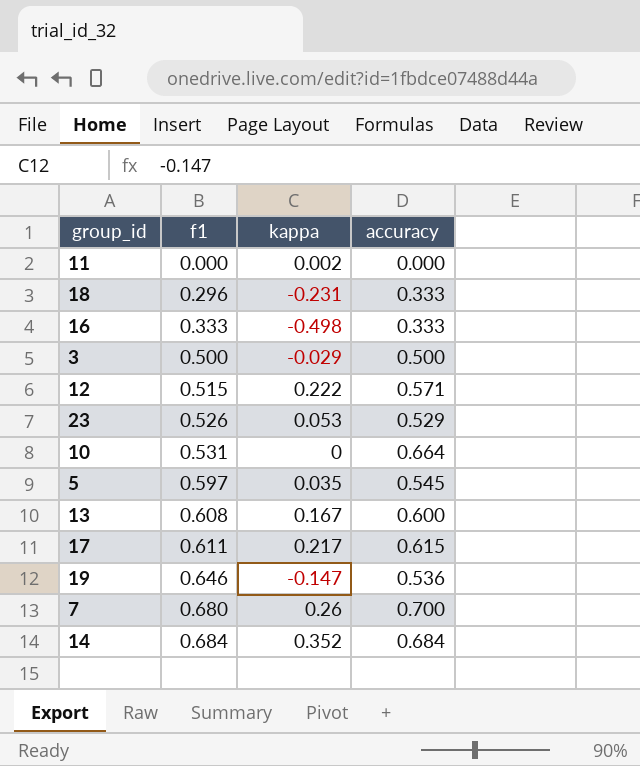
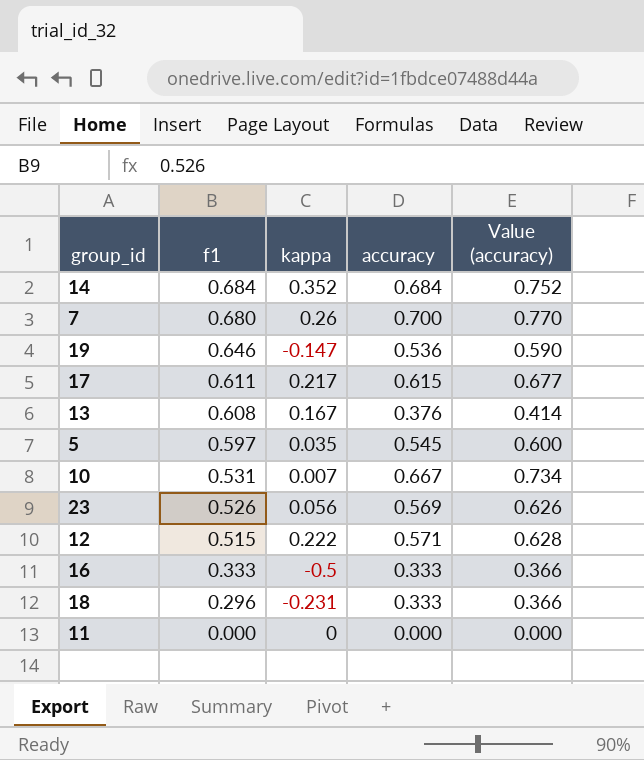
row order: f1 ascending -> f1 descending
column Value (accuracy) | formula: none -> [accuracy] * 1.1
row 3: 0.500 | -0.029 | 0.500 -> none
13 | accuracy: 0.600 -> 0.376
10 | kappa: 0 -> 0.007
10 | accuracy: 0.664 -> 0.667
23 | kappa: 0.053 -> 0.056
23 | accuracy: 0.529 -> 0.569
16 | kappa: -0.498 -> -0.5
11 | kappa: 0.002 -> 0

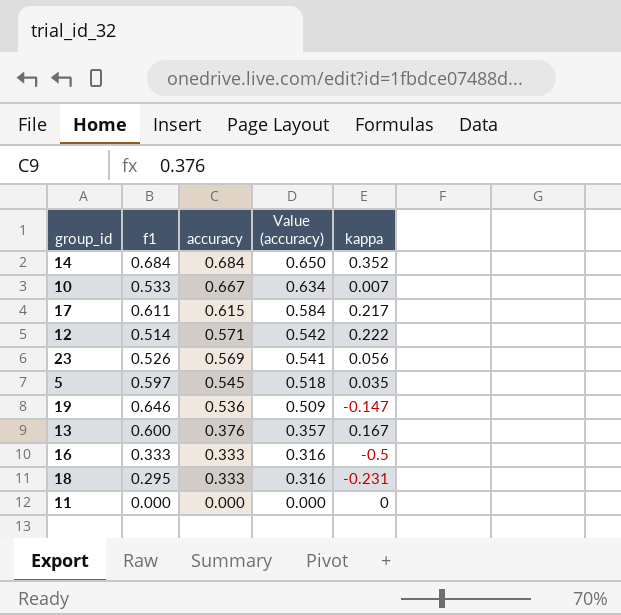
row order: f1 descending -> accuracy descending
column Value (accuracy) | formula: [accuracy] * 1.1 -> [accuracy] * 0.95
column kappa | position: 3 -> 5
row 7: 0.680 | 0.26 | 0.700 | 0.770 -> none
10 | f1: 0.531 -> 0.533
12 | f1: 0.515 -> 0.514
13 | f1: 0.608 -> 0.600
18 | f1: 0.296 -> 0.295

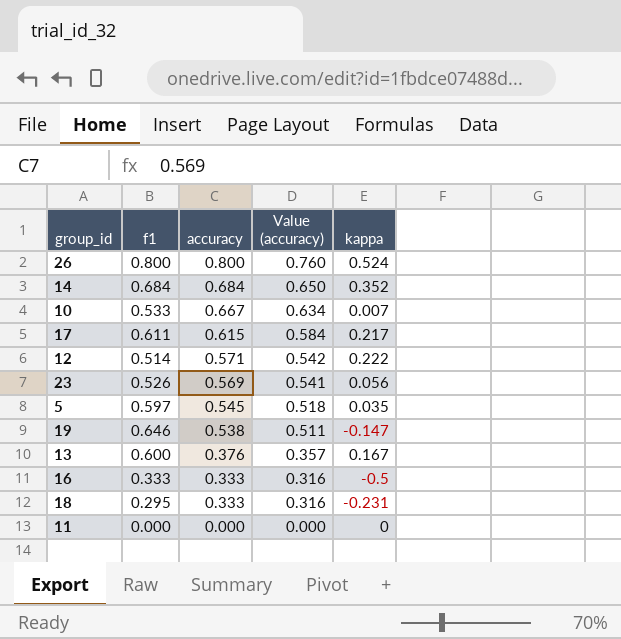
row 26: none -> 0.800 | 0.800 | 0.760 | 0.524
19 | accuracy: 0.536 -> 0.538
19 | Value (accuracy): 0.509 -> 0.511

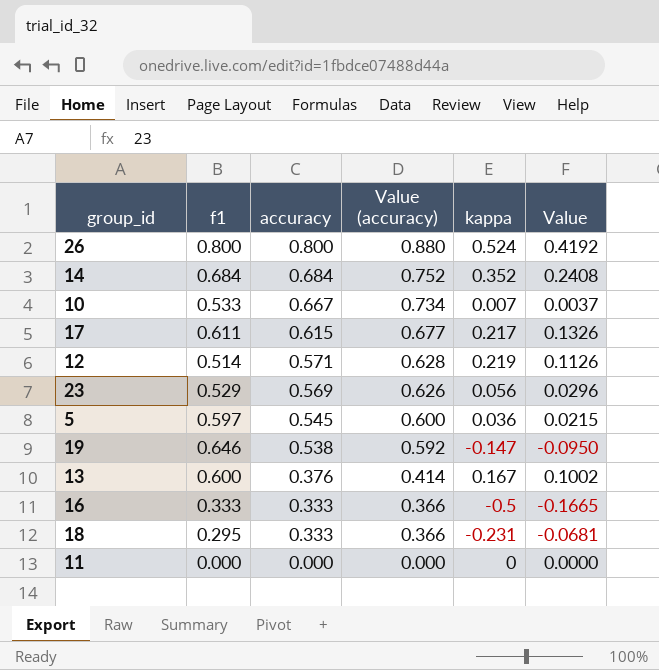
column Value (accuracy) | formula: [accuracy] * 0.95 -> [accuracy] * 1.1
column Value | formula: none -> [f1] * [kappa]
12 | kappa: 0.222 -> 0.219
23 | f1: 0.526 -> 0.529
5 | kappa: 0.035 -> 0.036

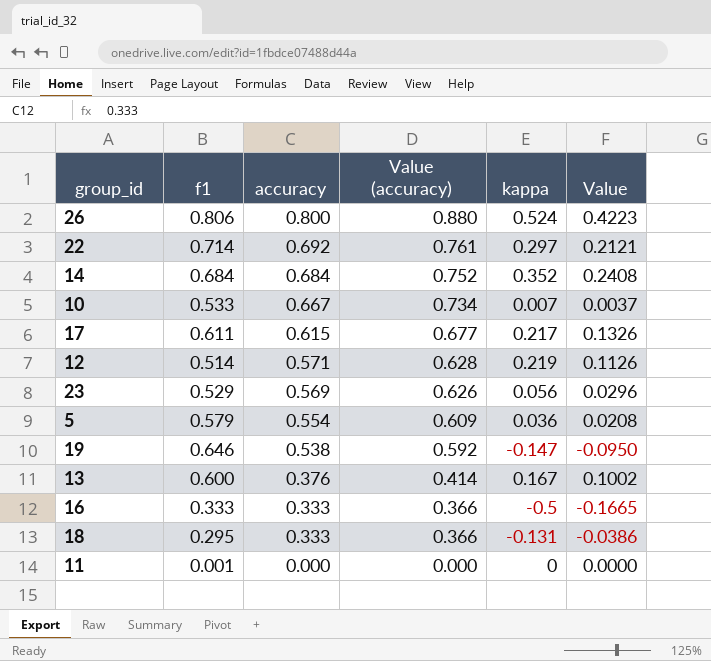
26 | f1: 0.800 -> 0.806
26 | Value: 0.4192 -> 0.4223
row 22: none -> 0.714 | 0.692 | 0.761 | 0.297 | 0.2121
5 | f1: 0.597 -> 0.579
5 | accuracy: 0.545 -> 0.554
5 | Value (accuracy): 0.600 -> 0.609
5 | Value: 0.0215 -> 0.0208
18 | kappa: -0.231 -> -0.131
18 | Value: -0.0681 -> -0.0386
11 | f1: 0.000 -> 0.001

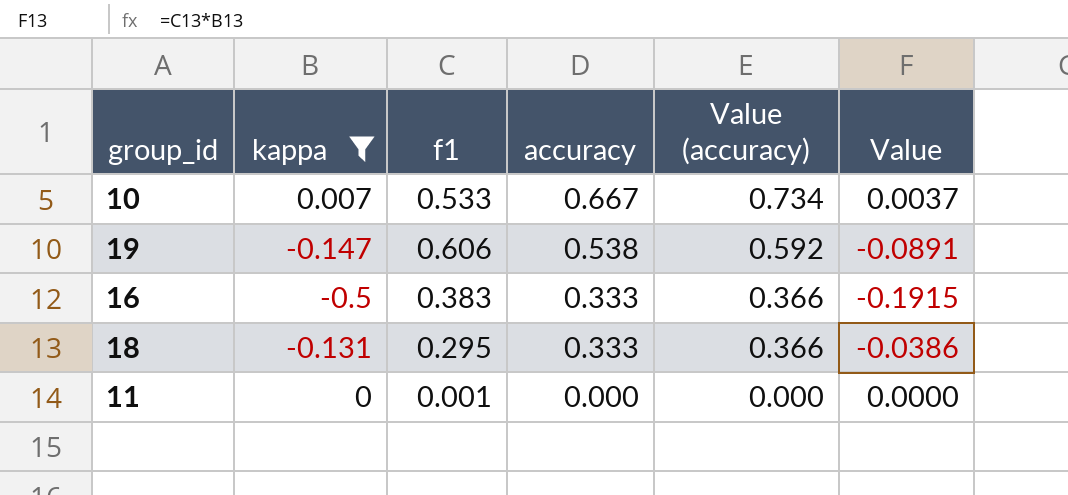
filter: none -> kappa <= 0.007
column kappa | position: 5 -> 2
19 | f1: 0.646 -> 0.606
19 | Value: -0.0950 -> -0.0891
16 | f1: 0.333 -> 0.383
16 | Value: -0.1665 -> -0.1915

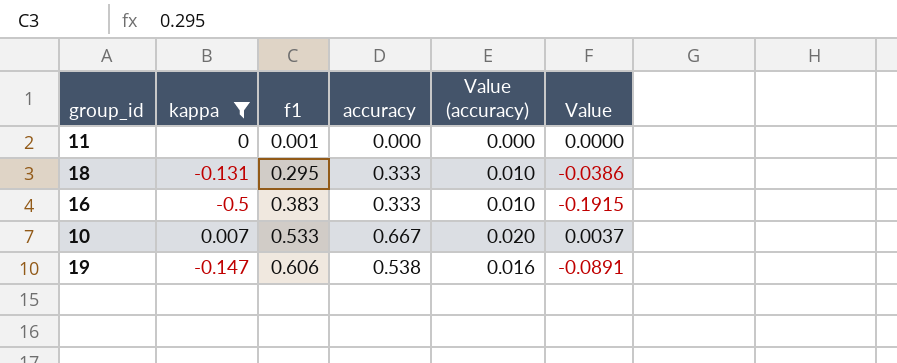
row order: accuracy descending -> f1 ascending
column Value (accuracy) | formula: [accuracy] * 1.1 -> [accuracy] * 0.03

